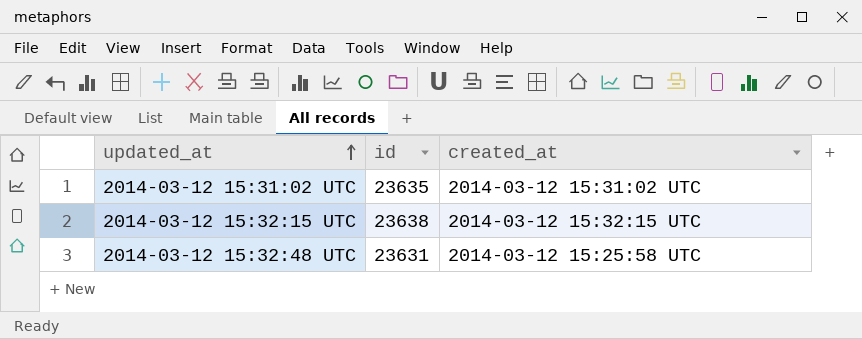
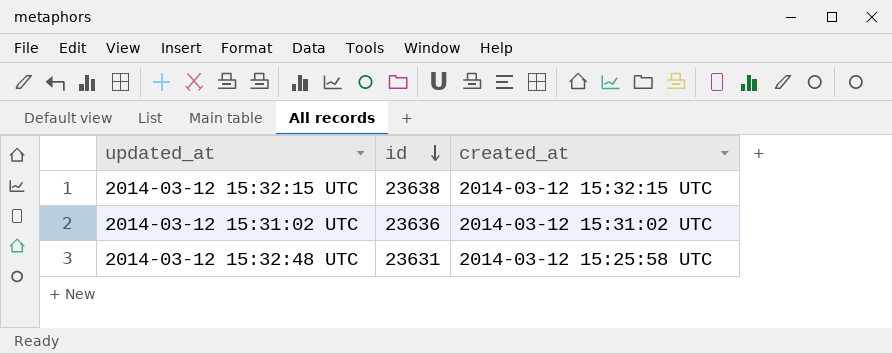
row order: updated_at ascending -> id descending
2014-03-12 15:31:02 UTC | id: 23635 -> 23636

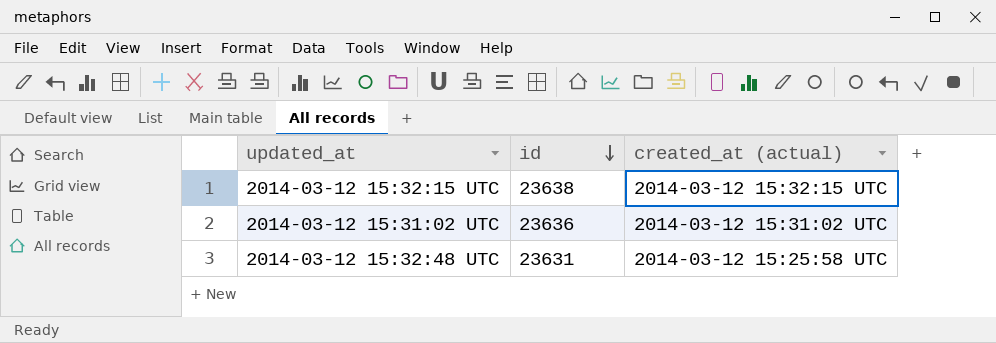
column name: created_at -> created_at (actual)

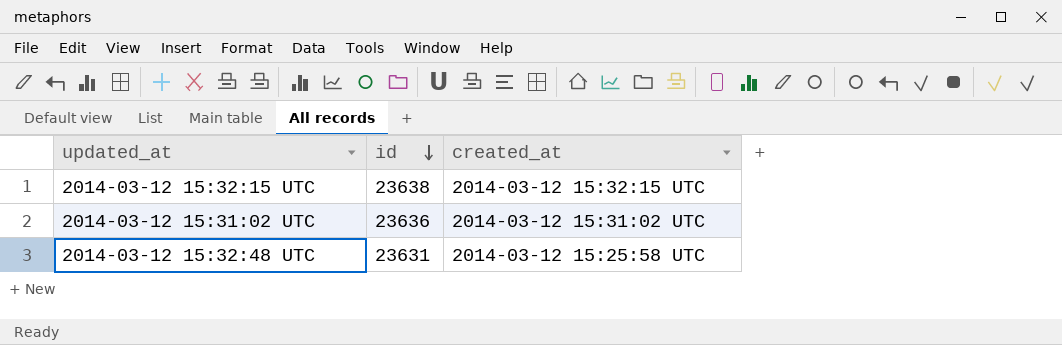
column name: created_at (actual) -> created_at

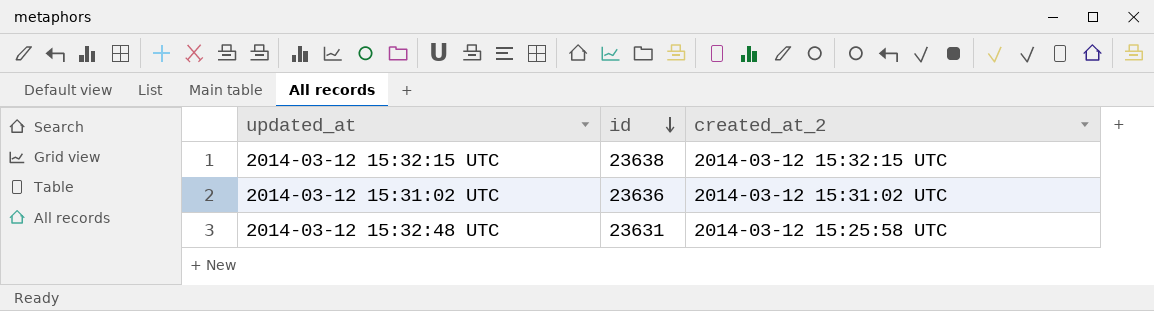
column name: created_at -> created_at_2

